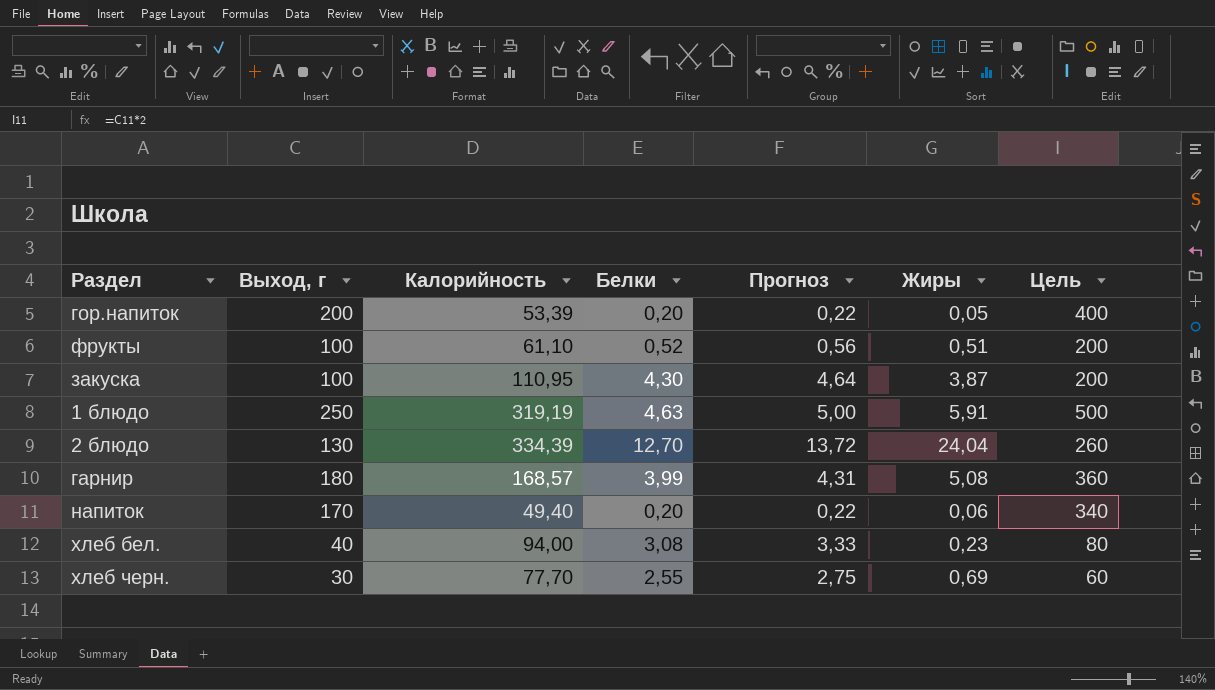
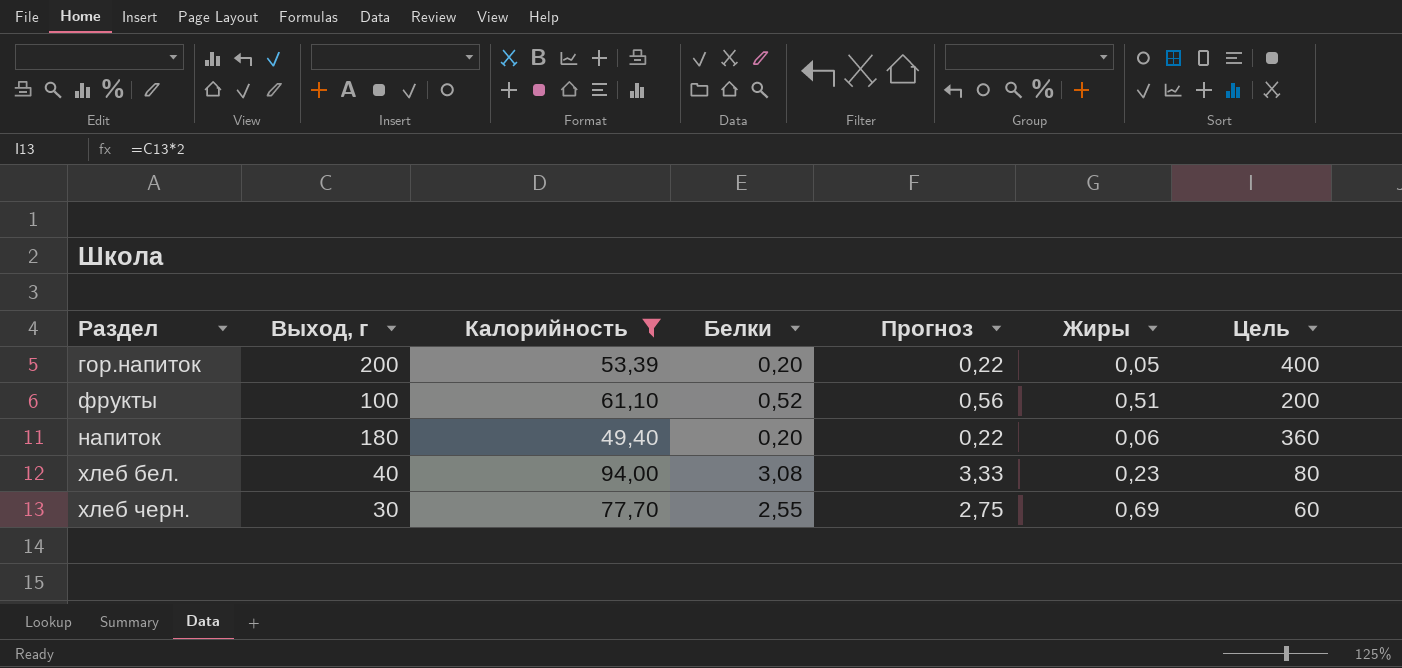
filter: none -> Калорийность <= 94,00
напиток | Выход, г: 170 -> 180
напиток | Цель: 340 -> 360

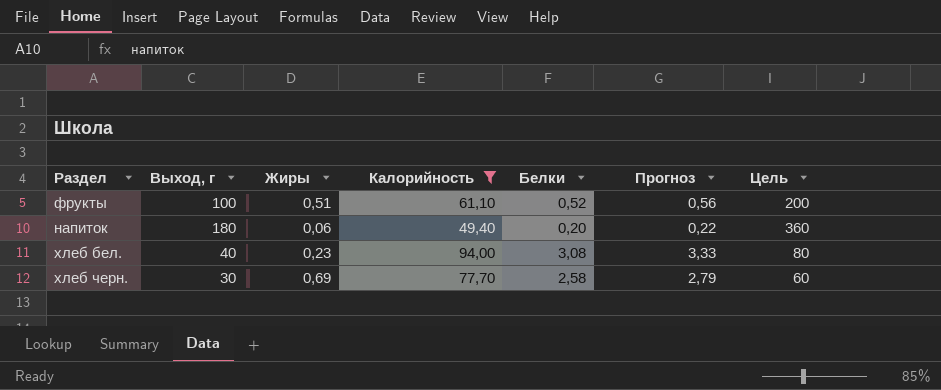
column Жиры | position: 6 -> 3
row гор.напиток: 200 | 53,39 | 0,20 | 0,22 | 0,05 | 400 -> none
хлеб черн. | Белки: 2,55 -> 2,58
хлеб черн. | Прогноз: 2,75 -> 2,79

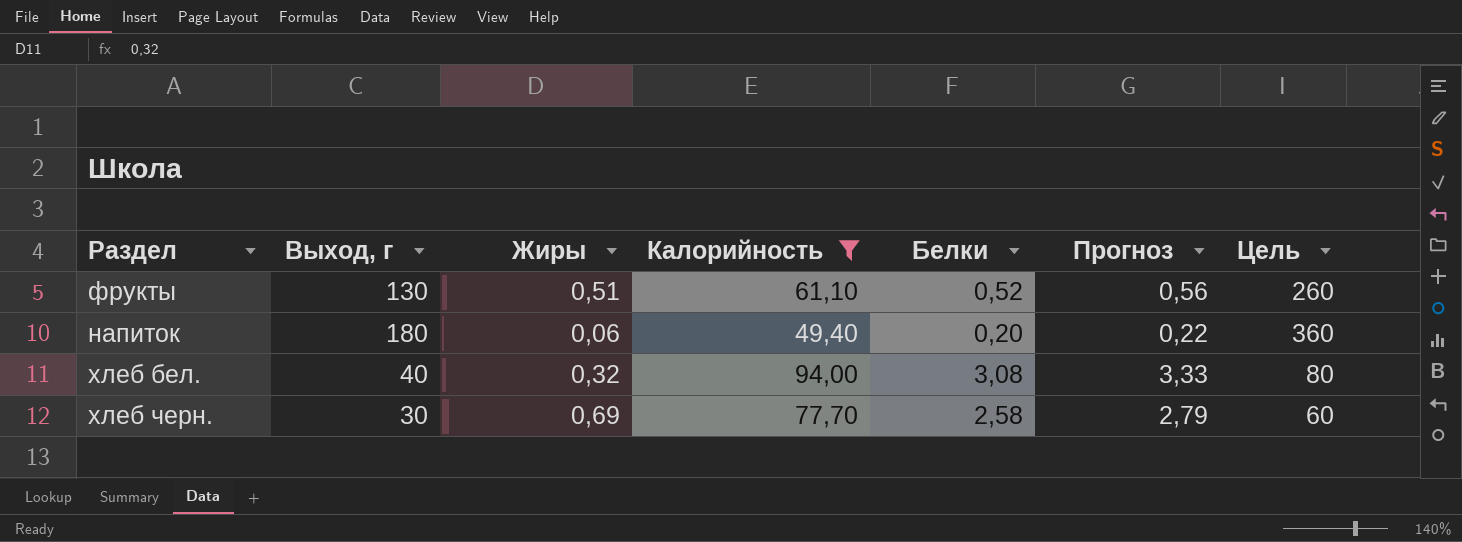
фрукты | Выход, г: 100 -> 130
фрукты | Цель: 200 -> 260
хлеб бел. | Жиры: 0,23 -> 0,32

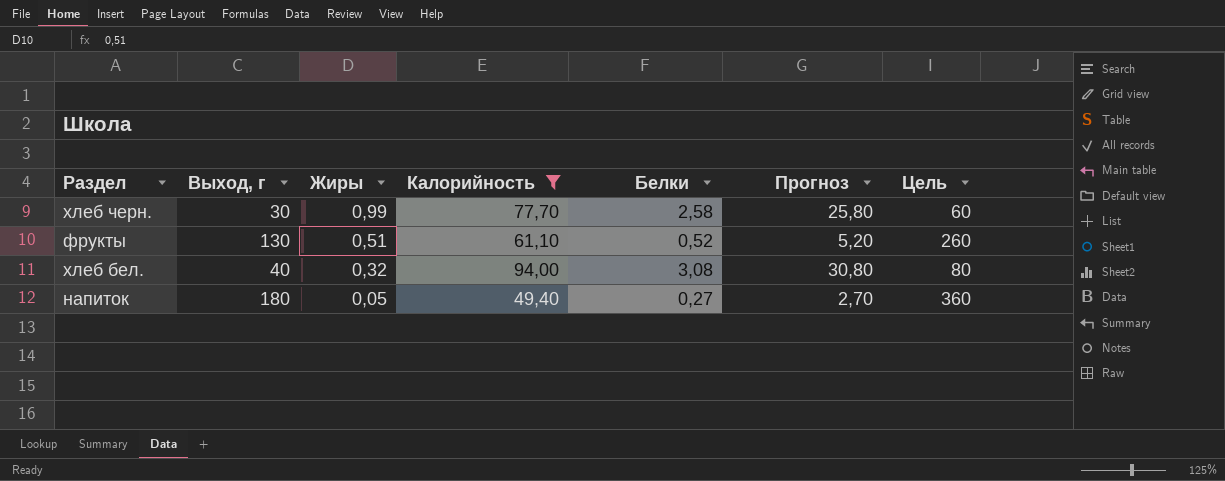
row order: none -> Жиры descending
column Прогноз | formula: [Белки] * 1,08 -> [Белки] * 10
хлеб черн. | Жиры: 0,69 -> 0,99
напиток | Жиры: 0,06 -> 0,05
напиток | Белки: 0,20 -> 0,27

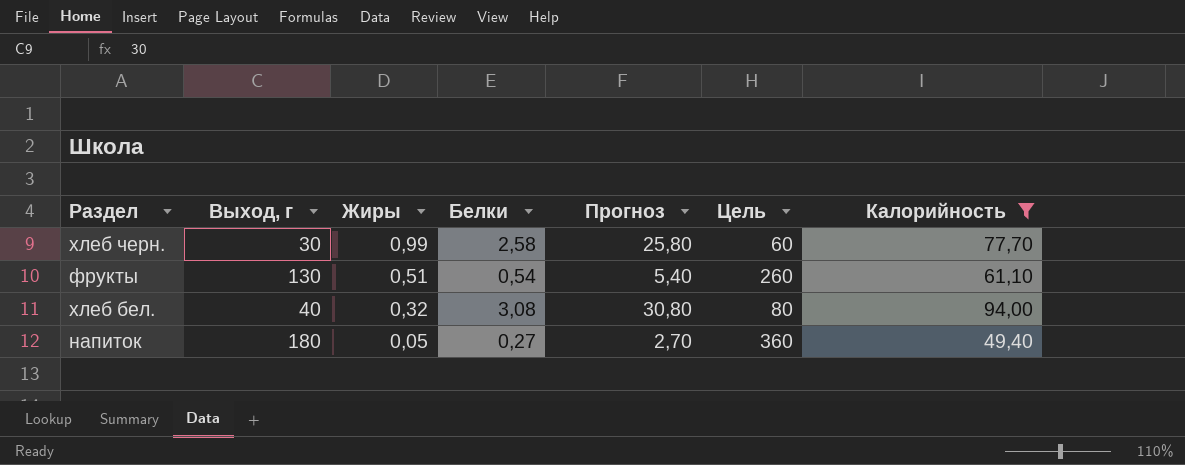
column Калорийность | position: 4 -> 7
фрукты | Белки: 0,52 -> 0,54
фрукты | Прогноз: 5,20 -> 5,40

